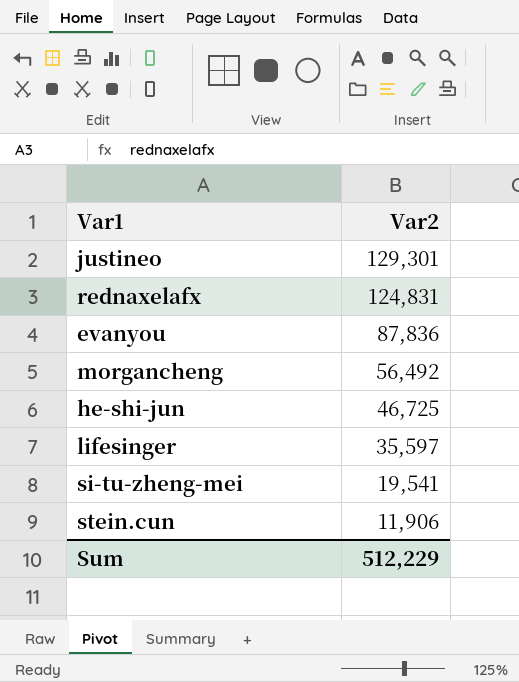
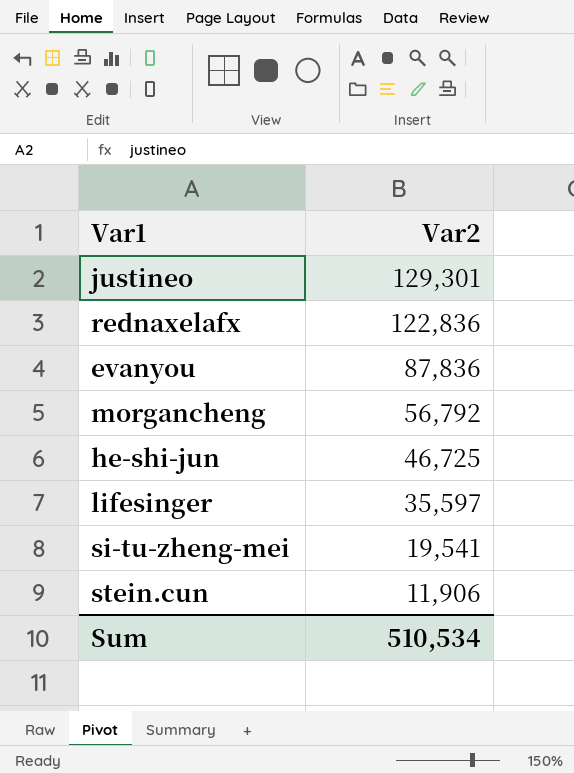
rednaxelafx | Var2: 124,831 -> 122,836
morgancheng | Var2: 56,492 -> 56,792
Sum | Var2: 512,229 -> 510,534

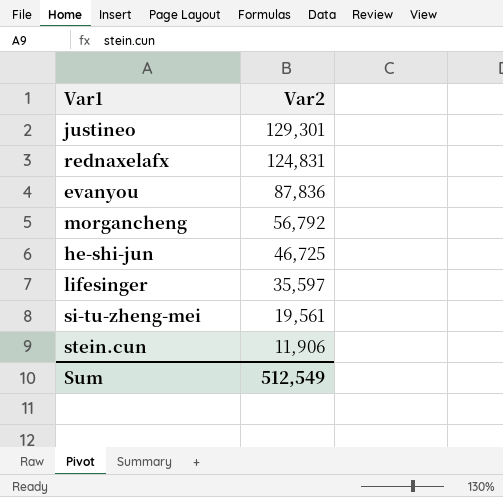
rednaxelafx | Var2: 122,836 -> 124,831
si-tu-zheng-mei | Var2: 19,541 -> 19,561
Sum | Var2: 510,534 -> 512,549

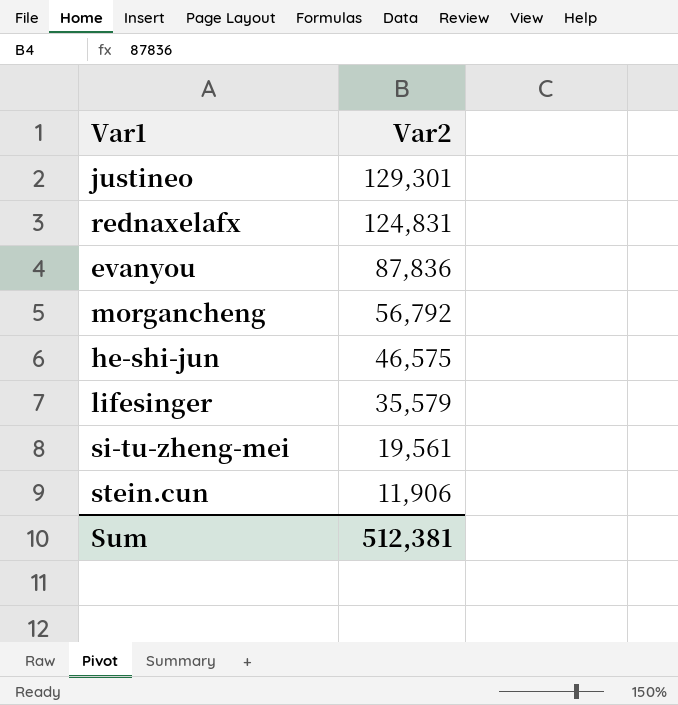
he-shi-jun | Var2: 46,725 -> 46,575
lifesinger | Var2: 35,597 -> 35,579
Sum | Var2: 512,549 -> 512,381

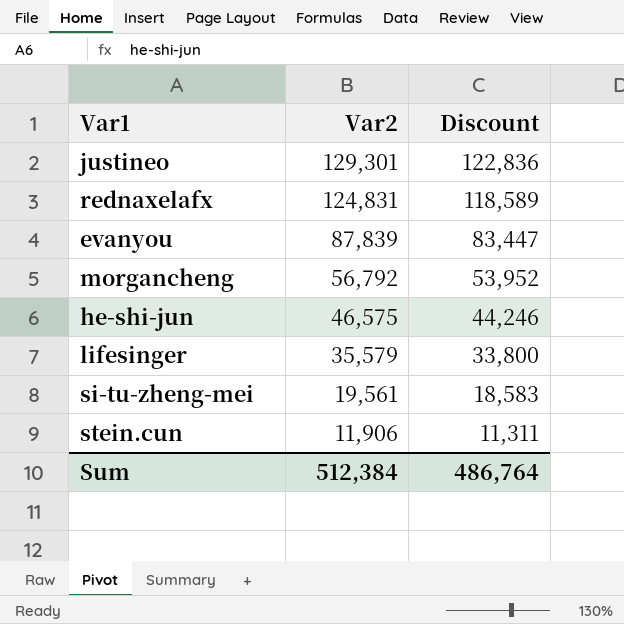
column Discount | formula: none -> [Var2] * 0.95
evanyou | Var2: 87,836 -> 87,839
Sum | Var2: 512,381 -> 512,384

